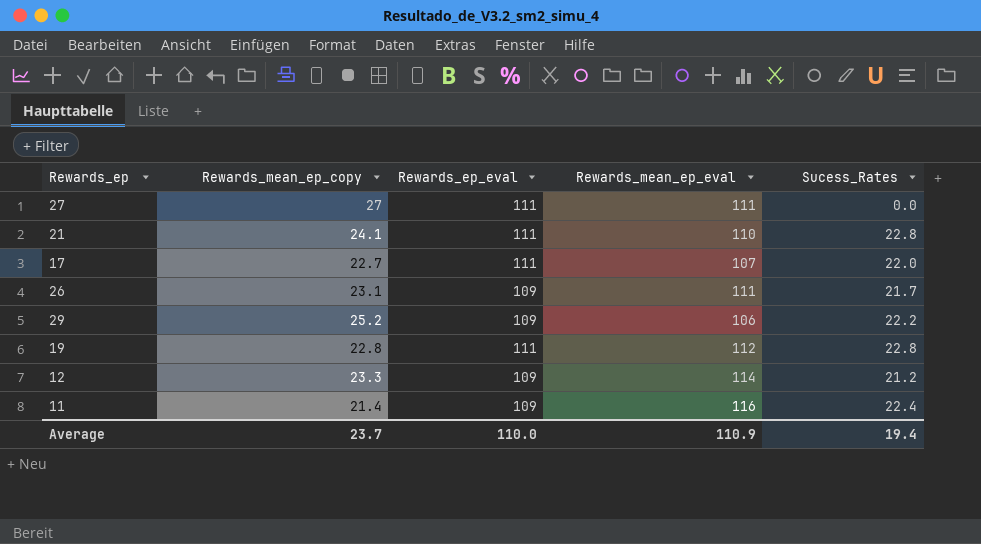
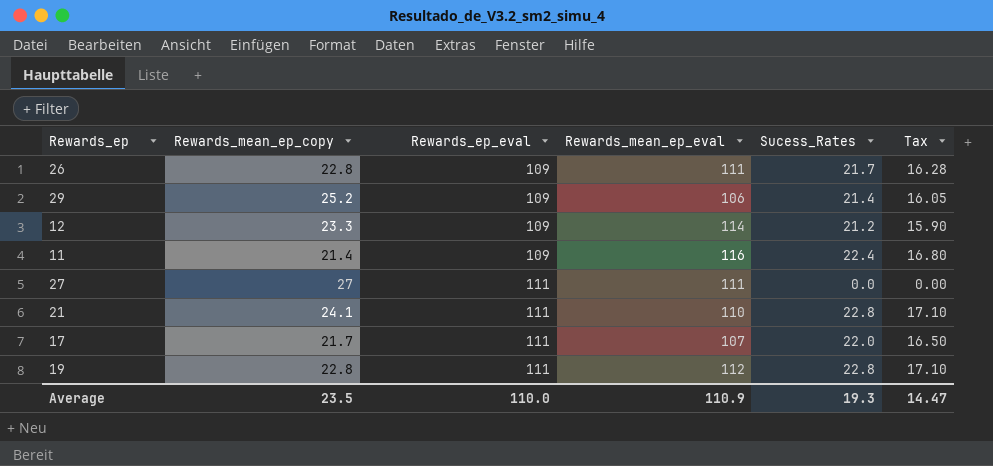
row order: none -> Rewards_ep_eval ascending
column Tax | formula: none -> [Sucess_Rates] * 0.75
26 | Rewards_mean_ep_copy: 23.1 -> 22.8
29 | Sucess_Rates: 22.2 -> 21.4
17 | Rewards_mean_ep_copy: 22.7 -> 21.7
Average | Rewards_mean_ep_copy: 23.7 -> 23.5
Average | Sucess_Rates: 19.4 -> 19.3

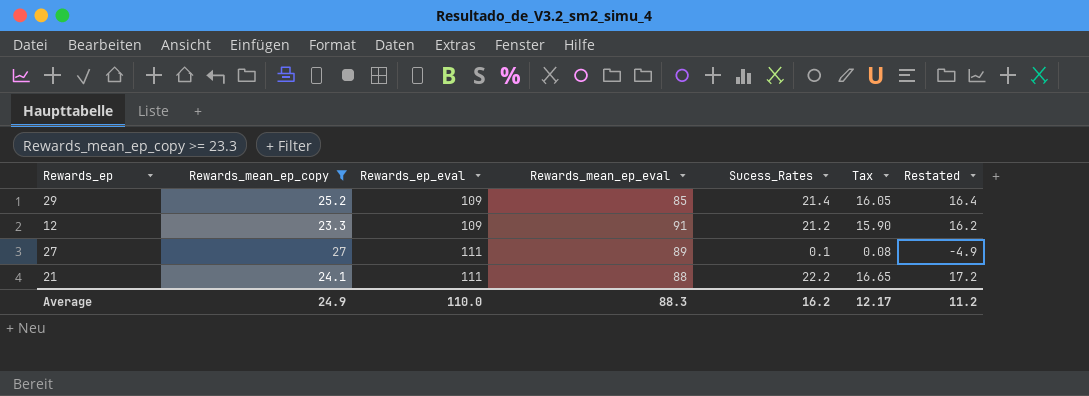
filter: none -> Rewards_mean_ep_copy >= 23.3
column Restated | formula: none -> [Sucess_Rates] - 5
29 | Rewards_mean_ep_eval: 106 -> 85
12 | Rewards_mean_ep_eval: 114 -> 91
27 | Rewards_mean_ep_eval: 111 -> 89
27 | Sucess_Rates: 0.0 -> 0.1
27 | Tax: 0.00 -> 0.08
21 | Rewards_mean_ep_eval: 110 -> 88
21 | Sucess_Rates: 22.8 -> 22.2
21 | Tax: 17.10 -> 16.65
Average | Rewards_mean_ep_copy: 23.5 -> 24.9
Average | Rewards_mean_ep_eval: 110.9 -> 88.3
Average | Sucess_Rates: 19.3 -> 16.2
Average | Tax: 14.47 -> 12.17

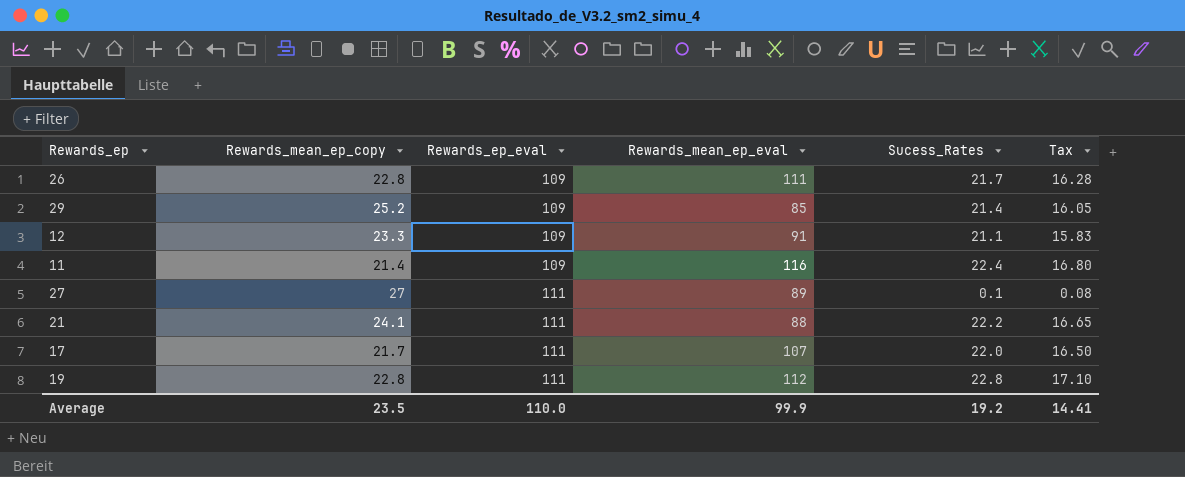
filter: Rewards_mean_ep_copy >= 23.3 -> none
column Restated | formula: [Sucess_Rates] - 5 -> none
12 | Sucess_Rates: 21.2 -> 21.1
12 | Tax: 15.90 -> 15.83
Average | Rewards_mean_ep_copy: 24.9 -> 23.5
Average | Rewards_mean_ep_eval: 88.3 -> 99.9
Average | Sucess_Rates: 16.2 -> 19.2
Average | Tax: 12.17 -> 14.41

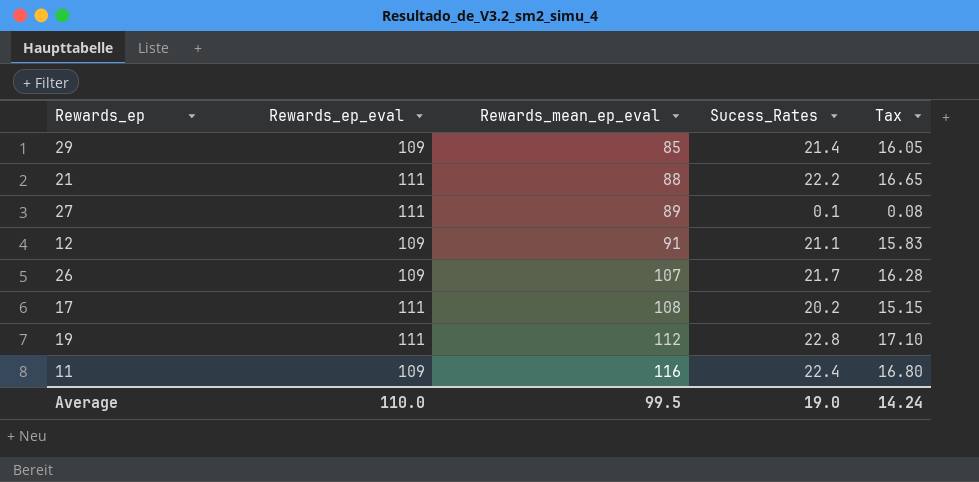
row order: Rewards_ep_eval ascending -> Rewards_mean_ep_eval ascending
column Rewards_mean_ep_copy | position: 2 -> none
26 | Rewards_mean_ep_eval: 111 -> 107
17 | Rewards_mean_ep_eval: 107 -> 108
17 | Sucess_Rates: 22.0 -> 20.2
17 | Tax: 16.50 -> 15.15
Average | Rewards_mean_ep_eval: 99.9 -> 99.5
Average | Sucess_Rates: 19.2 -> 19.0
Average | Tax: 14.41 -> 14.24

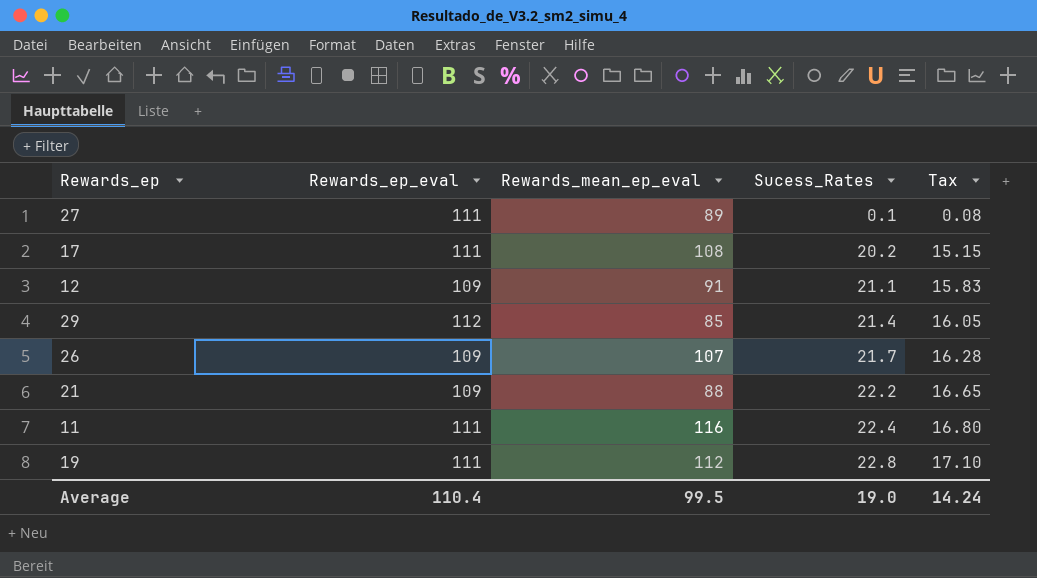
row order: Rewards_mean_ep_eval ascending -> Sucess_Rates ascending
29 | Rewards_ep_eval: 109 -> 112
21 | Rewards_ep_eval: 111 -> 109
11 | Rewards_ep_eval: 109 -> 111
Average | Rewards_ep_eval: 110.0 -> 110.4

